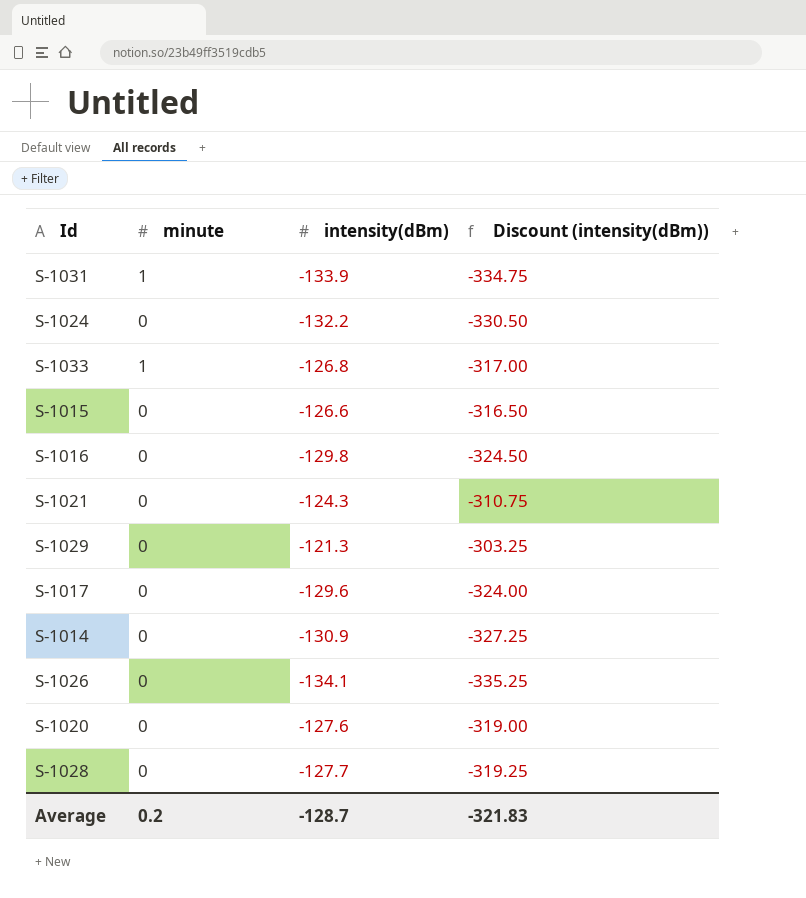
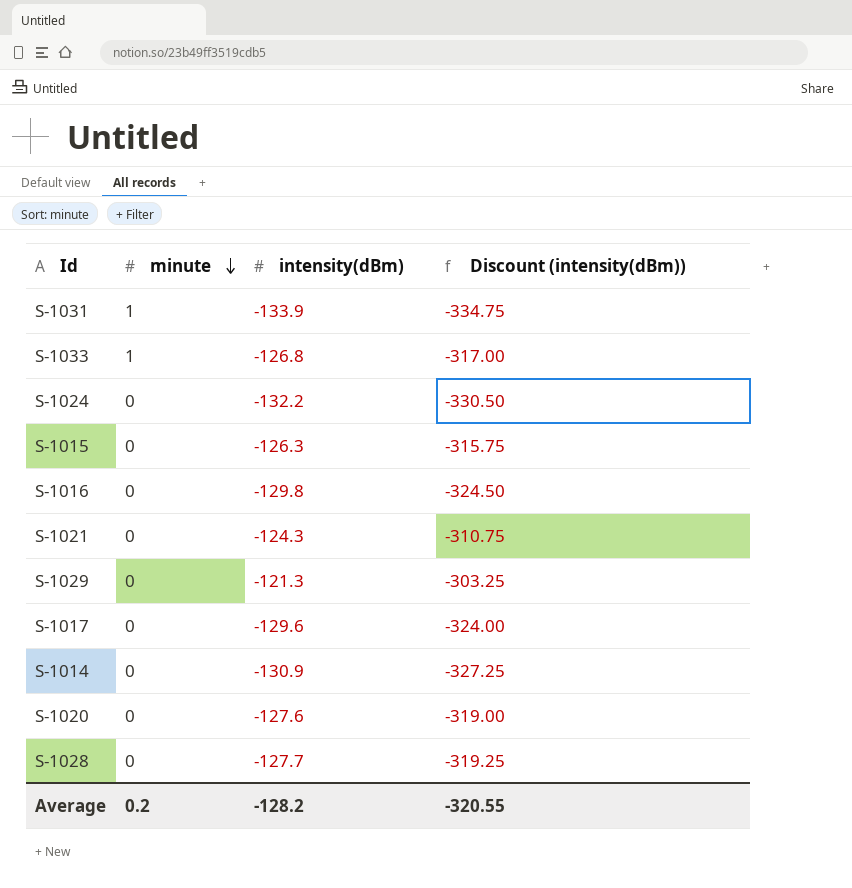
row order: none -> minute descending
row S-1026: 0 | -134.1 | -335.25 -> none
S-1015 | intensity(dBm): -126.6 -> -126.3
S-1015 | Discount (intensity(dBm)): -316.50 -> -315.75
Average | intensity(dBm): -128.7 -> -128.2
Average | Discount (intensity(dBm)): -321.83 -> -320.55

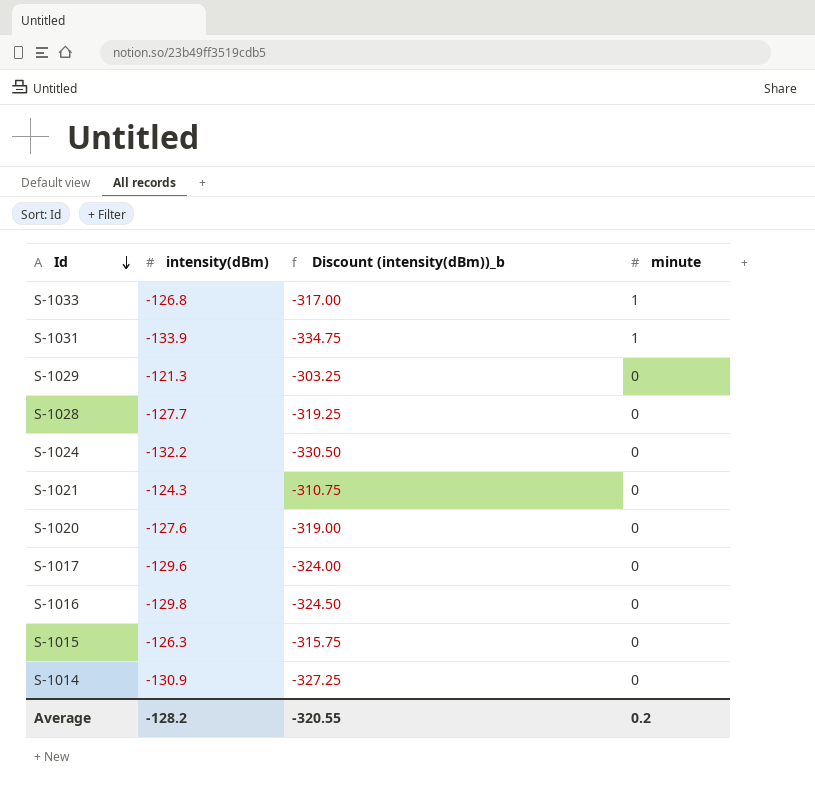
row order: minute descending -> Id descending
column name: Discount (intensity(dBm)) -> Discount (intensity(dBm))_b
column minute | position: 2 -> 4

